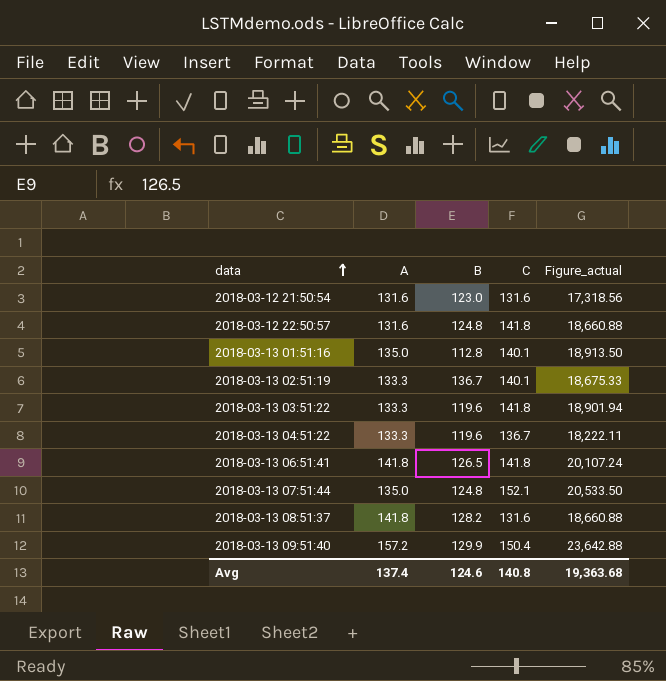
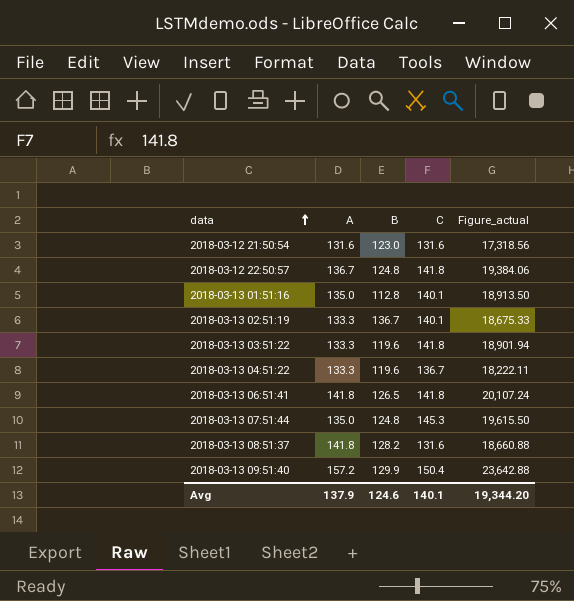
2018-03-12 22:50:57 | A: 131.6 -> 136.7
2018-03-12 22:50:57 | Figure_actual: 18,660.88 -> 19,384.06
2018-03-13 07:51:44 | C: 152.1 -> 145.3
2018-03-13 07:51:44 | Figure_actual: 20,533.50 -> 19,615.50
Avg | A: 137.4 -> 137.9
Avg | C: 140.8 -> 140.1
Avg | Figure_actual: 19,363.68 -> 19,344.20

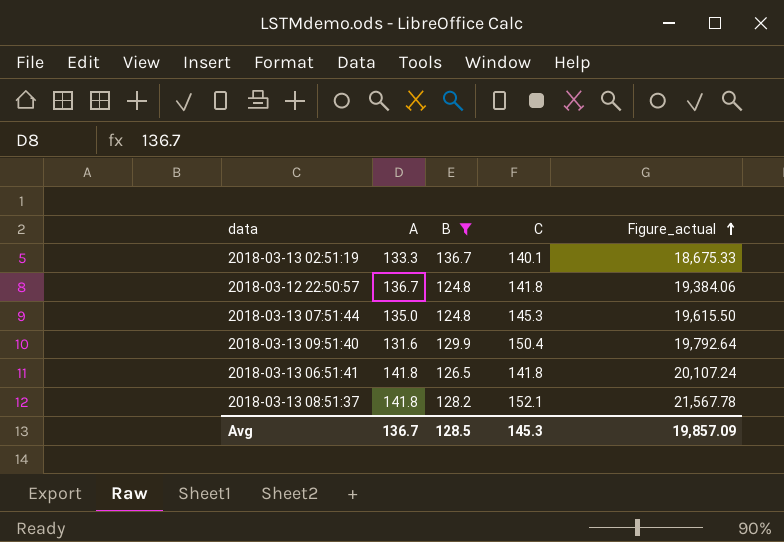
filter: none -> B >= 124.8
row order: data ascending -> Figure_actual ascending
2018-03-13 09:51:40 | A: 157.2 -> 131.6
2018-03-13 09:51:40 | Figure_actual: 23,642.88 -> 19,792.64
2018-03-13 08:51:37 | C: 131.6 -> 152.1
2018-03-13 08:51:37 | Figure_actual: 18,660.88 -> 21,567.78
Avg | A: 137.9 -> 136.7
Avg | B: 124.6 -> 128.5
Avg | C: 140.1 -> 145.3
Avg | Figure_actual: 19,344.20 -> 19,857.09

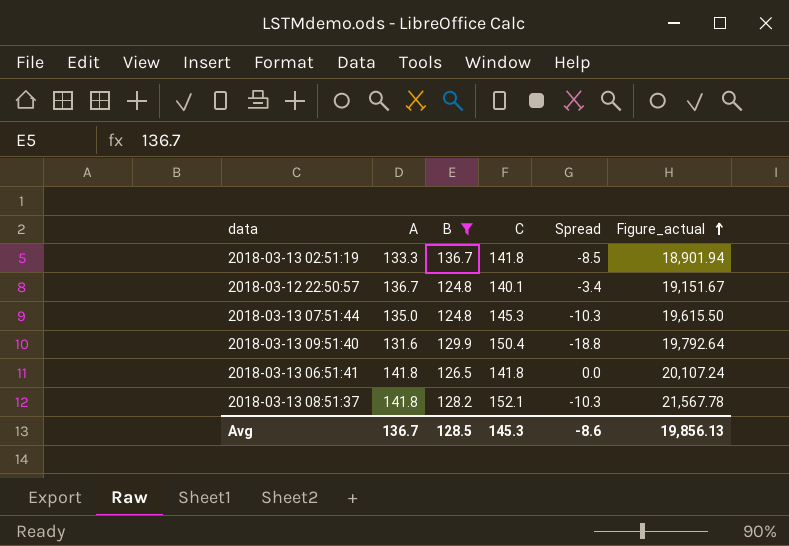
column Spread | formula: none -> [A] - [C]
2018-03-13 02:51:19 | C: 140.1 -> 141.8
2018-03-13 02:51:19 | Figure_actual: 18,675.33 -> 18,901.94
2018-03-12 22:50:57 | C: 141.8 -> 140.1
2018-03-12 22:50:57 | Figure_actual: 19,384.06 -> 19,151.67
Avg | Figure_actual: 19,857.09 -> 19,856.13

